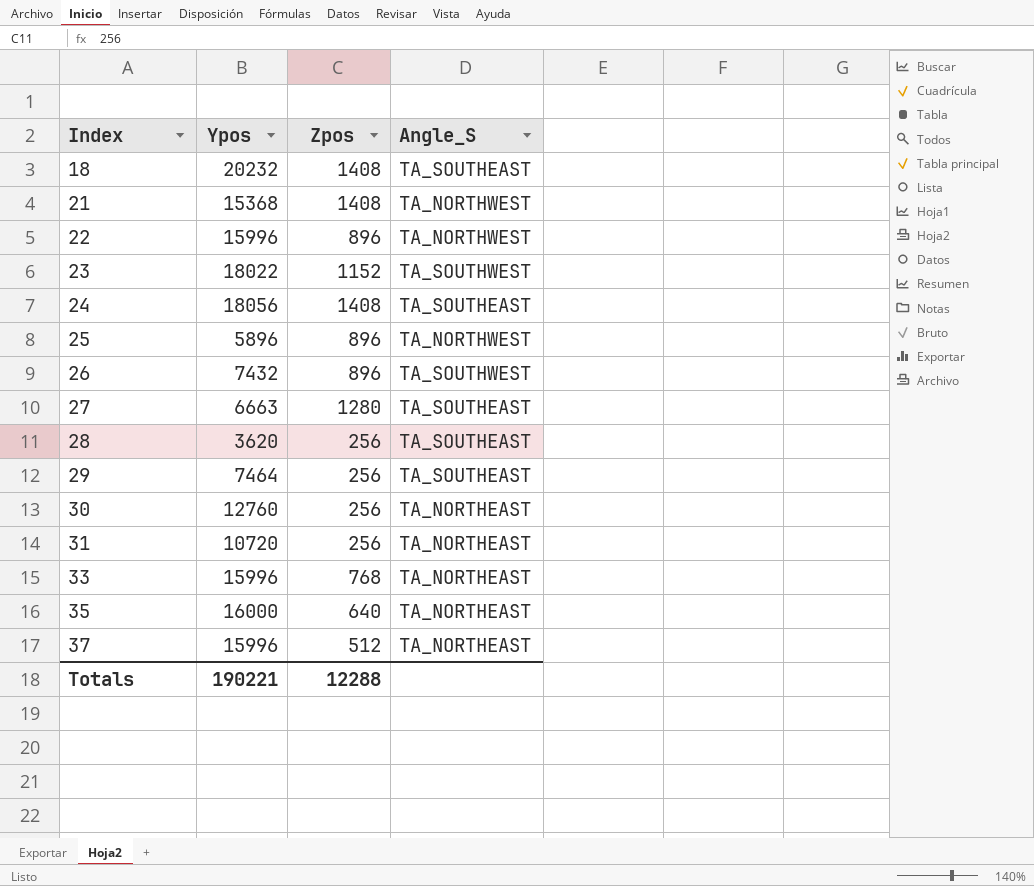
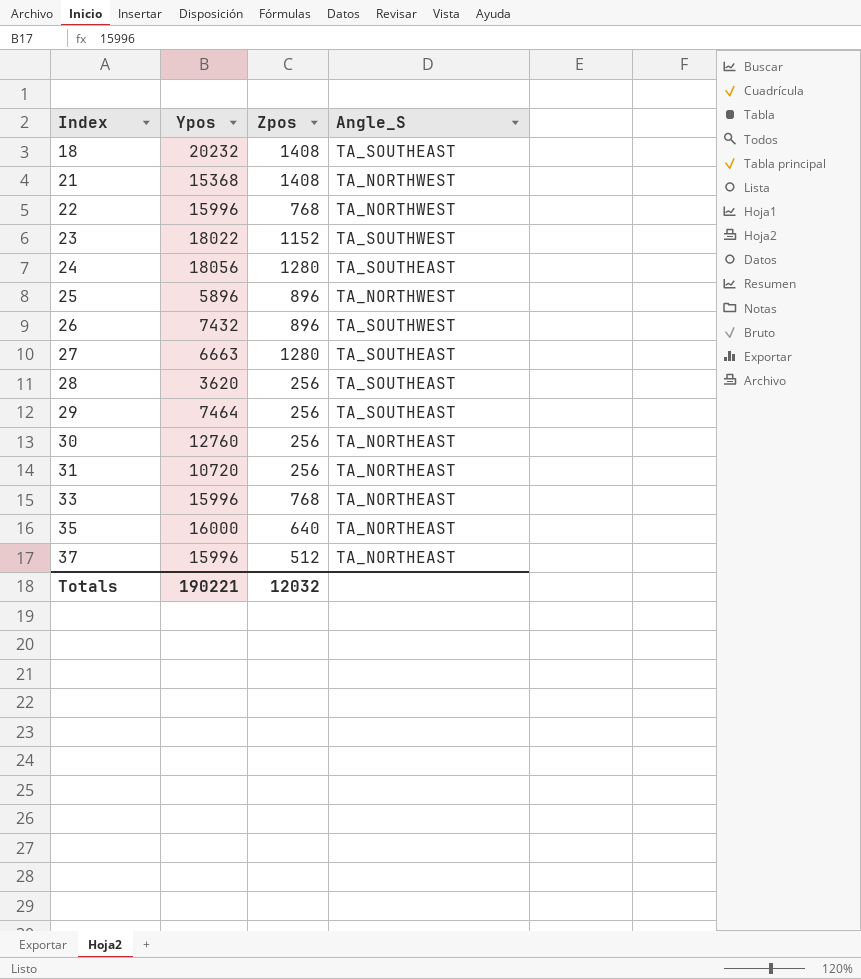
22 | Zpos: 896 -> 768
24 | Zpos: 1408 -> 1280
Totals | Zpos: 12288 -> 12032

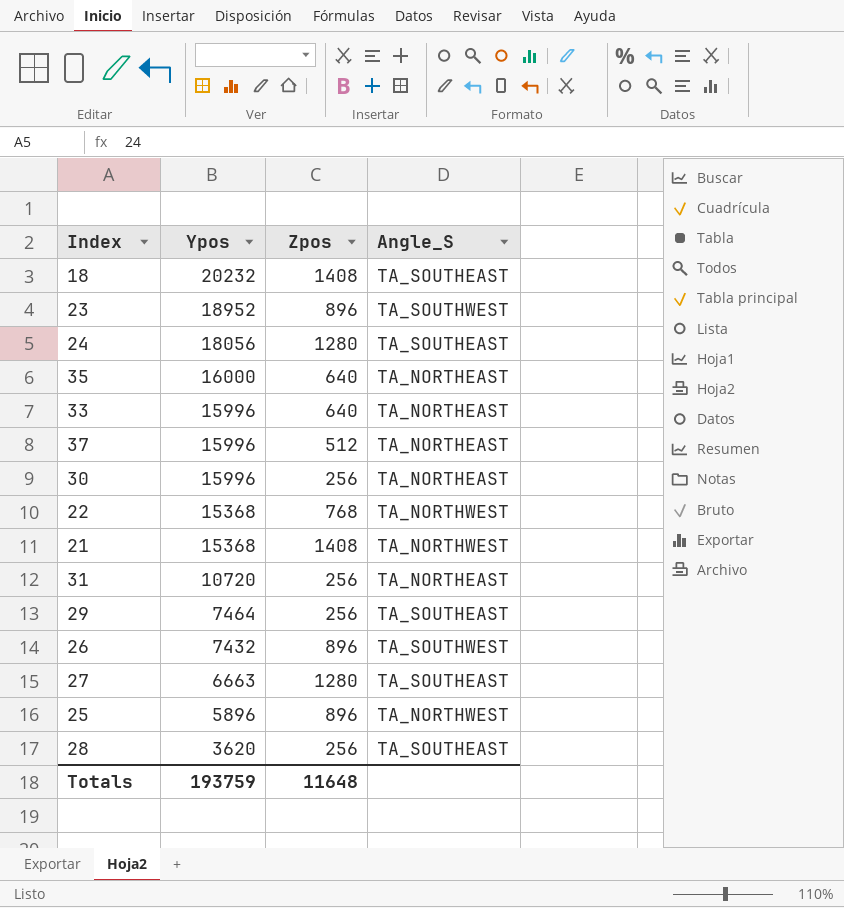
row order: Index ascending -> Ypos descending
23 | Ypos: 18022 -> 18952
23 | Zpos: 1152 -> 896
33 | Zpos: 768 -> 640
30 | Ypos: 12760 -> 15996
22 | Ypos: 15996 -> 15368
Totals | Ypos: 190221 -> 193759
Totals | Zpos: 12032 -> 11648

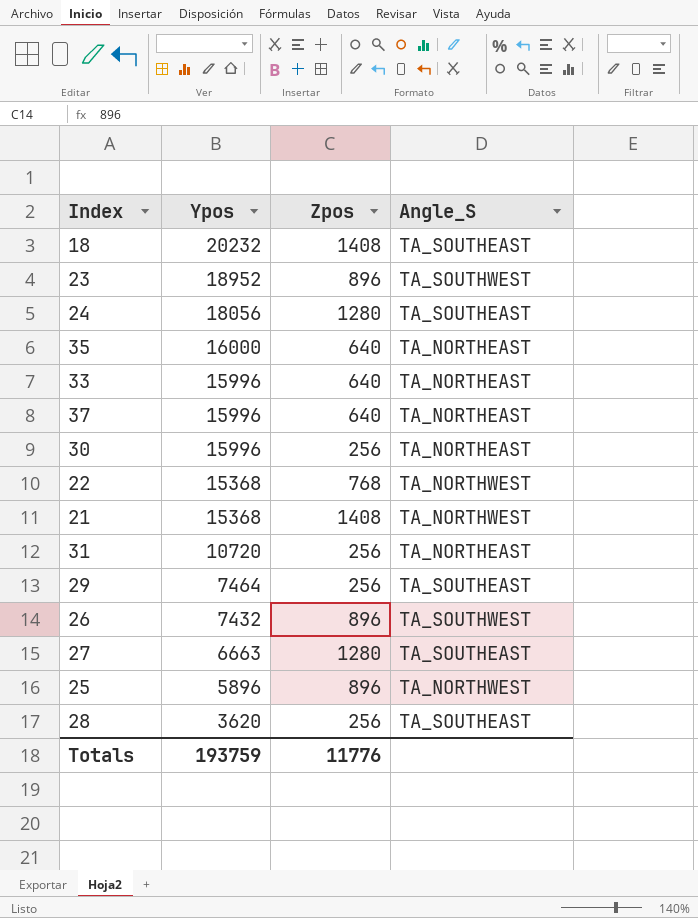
37 | Zpos: 512 -> 640
Totals | Zpos: 11648 -> 11776

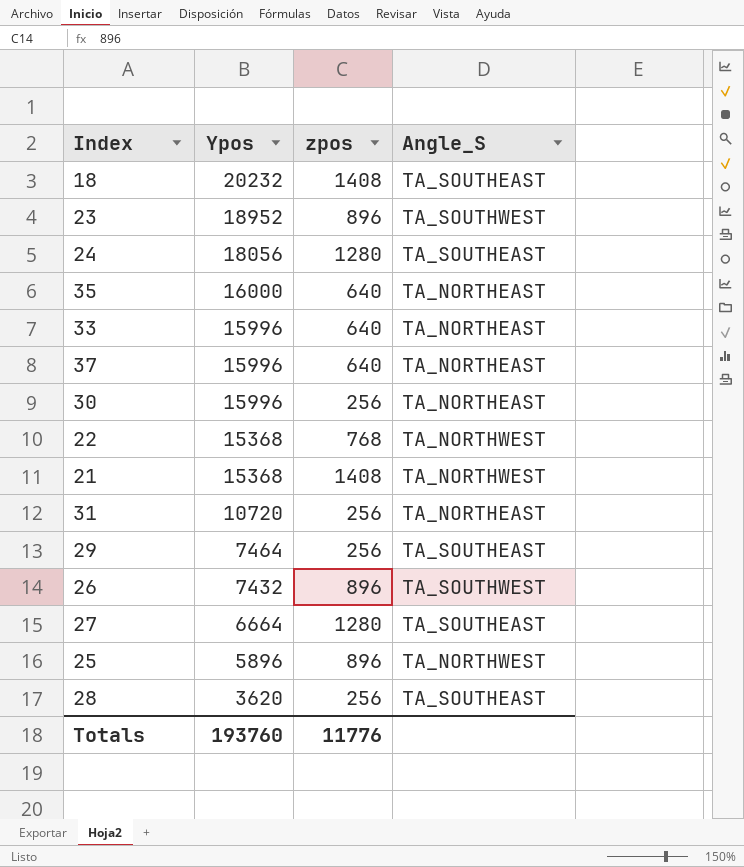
column name: Zpos -> zpos
27 | Ypos: 6663 -> 6664
Totals | Ypos: 193759 -> 193760

